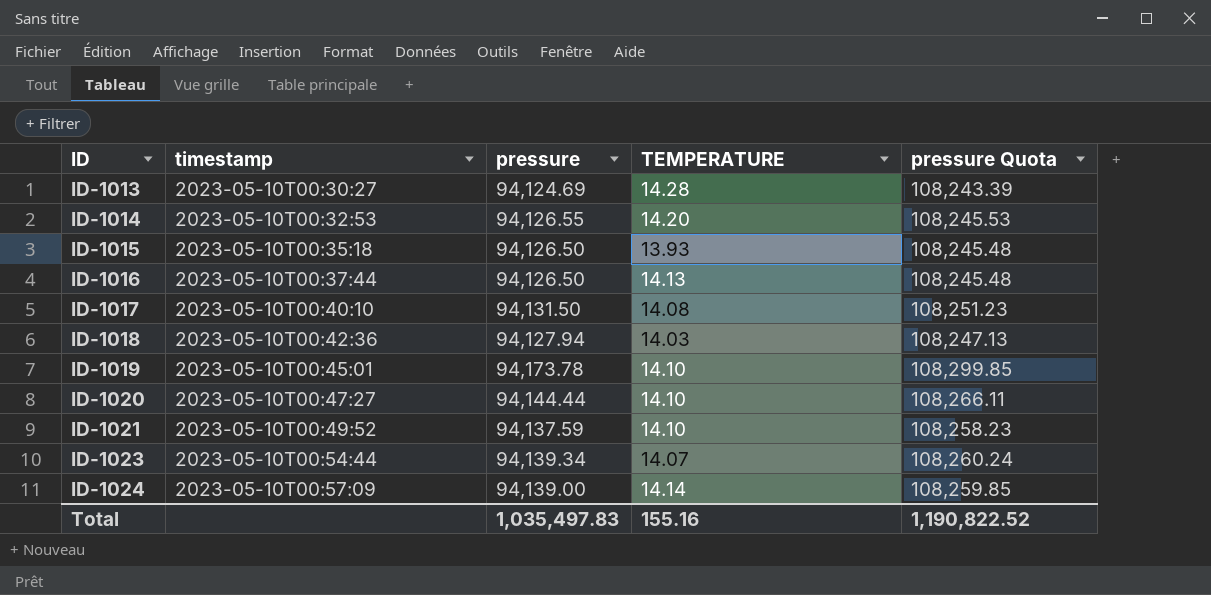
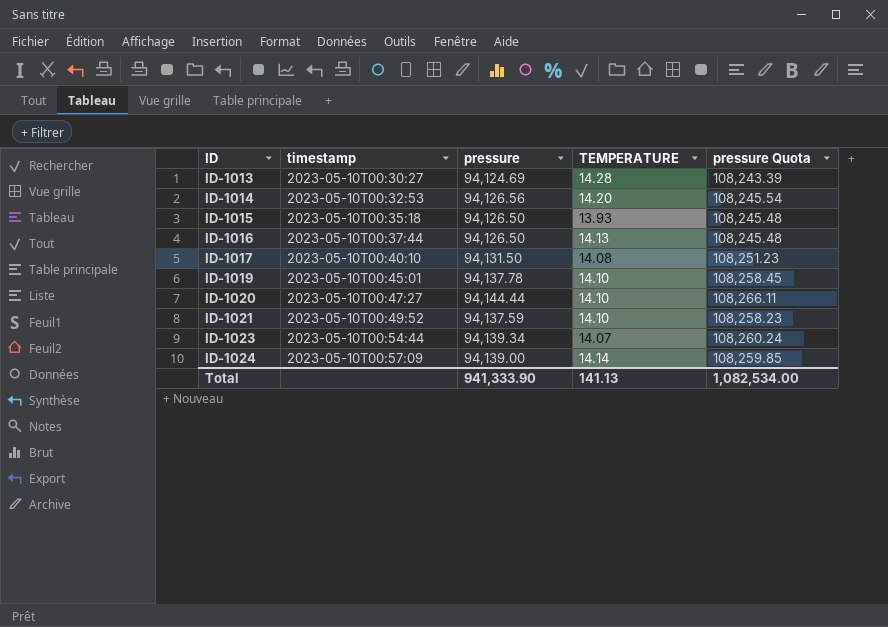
row ID-1018: 2023-05-10T00:42:36 | 94,127.94 | 14.03 | 108,247.13 -> none
ID-1014 | pressure: 94,126.55 -> 94,126.56
ID-1014 | pressure Quota: 108,245.53 -> 108,245.54
ID-1019 | pressure: 94,173.78 -> 94,137.78
ID-1019 | pressure Quota: 108,299.85 -> 108,258.45
Total | pressure: 1,035,497.83 -> 941,333.90
Total | TEMPERATURE: 155.16 -> 141.13
Total | pressure Quota: 1,190,822.52 -> 1,082,534.00

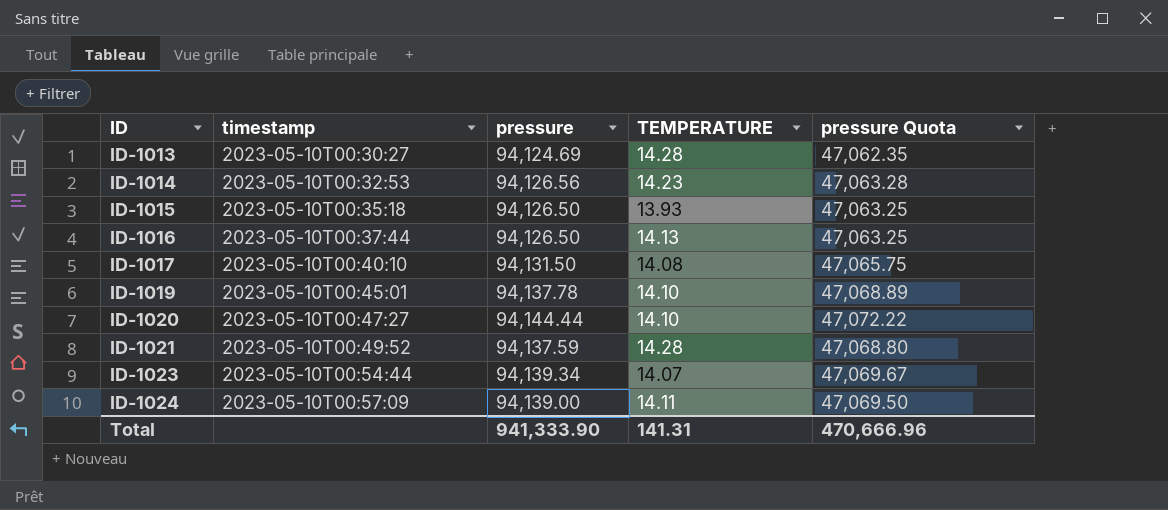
column pressure Quota | formula: [pressure] * 1.15 -> [pressure] * 0.5
ID-1014 | TEMPERATURE: 14.20 -> 14.23
ID-1021 | TEMPERATURE: 14.10 -> 14.28
ID-1024 | TEMPERATURE: 14.14 -> 14.11
Total | TEMPERATURE: 141.13 -> 141.31
Total | pressure Quota: 1,082,534.00 -> 470,666.96

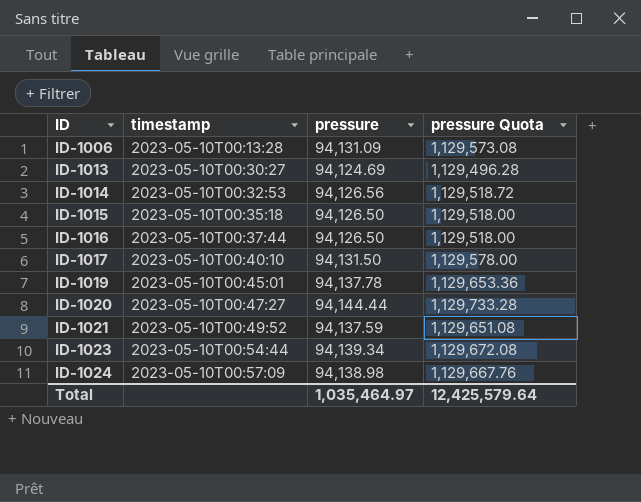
column TEMPERATURE | position: 4 -> none
column pressure Quota | formula: [pressure] * 0.5 -> [pressure] * 12
row ID-1006: none -> 2023-05-10T00:13:28 | 94,131.09 | 1,129,573.08
ID-1024 | pressure: 94,139.00 -> 94,138.98
Total | pressure: 941,333.90 -> 1,035,464.97
Total | pressure Quota: 470,666.96 -> 12,425,579.64

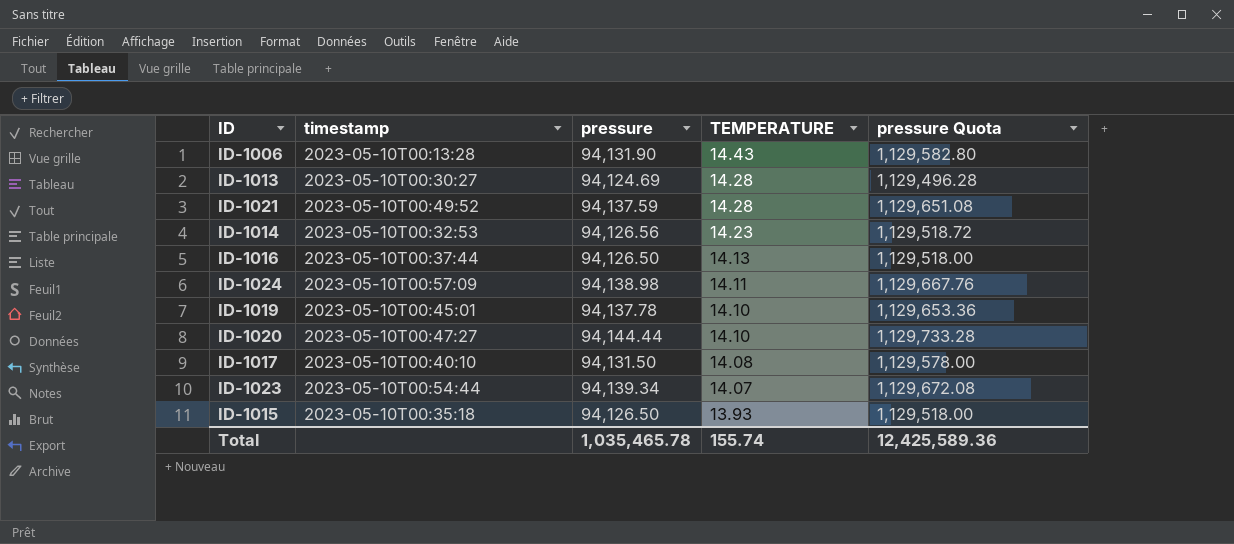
row order: ID ascending -> TEMPERATURE descending
column TEMPERATURE | position: none -> 4
ID-1006 | pressure: 94,131.09 -> 94,131.90
ID-1006 | pressure Quota: 1,129,573.08 -> 1,129,582.80
Total | pressure: 1,035,464.97 -> 1,035,465.78
Total | pressure Quota: 12,425,579.64 -> 12,425,589.36

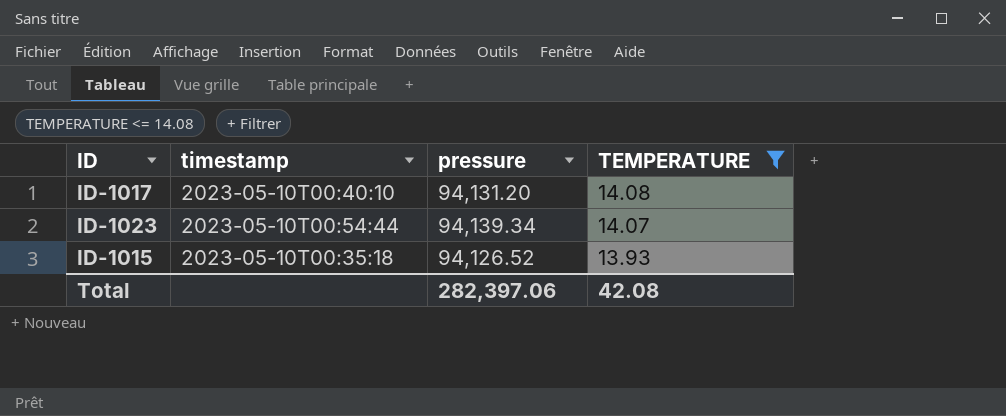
filter: none -> TEMPERATURE <= 14.08
column pressure Quota | formula: [pressure] * 12 -> none
ID-1017 | pressure: 94,131.50 -> 94,131.20
ID-1015 | pressure: 94,126.50 -> 94,126.52
Total | pressure: 1,035,465.78 -> 282,397.06
Total | TEMPERATURE: 155.74 -> 42.08

